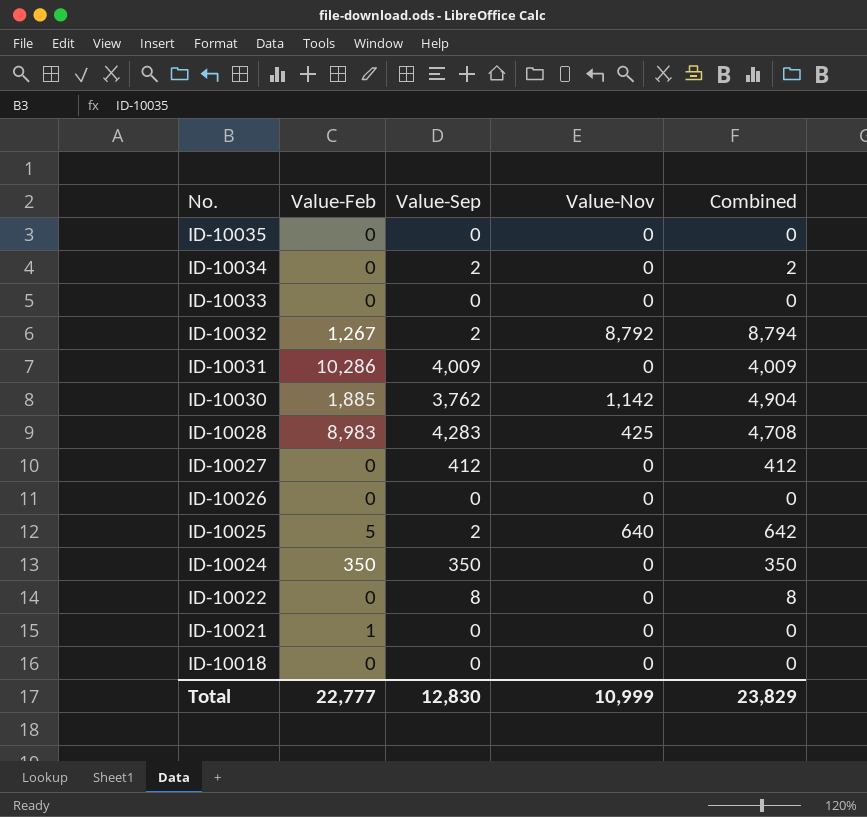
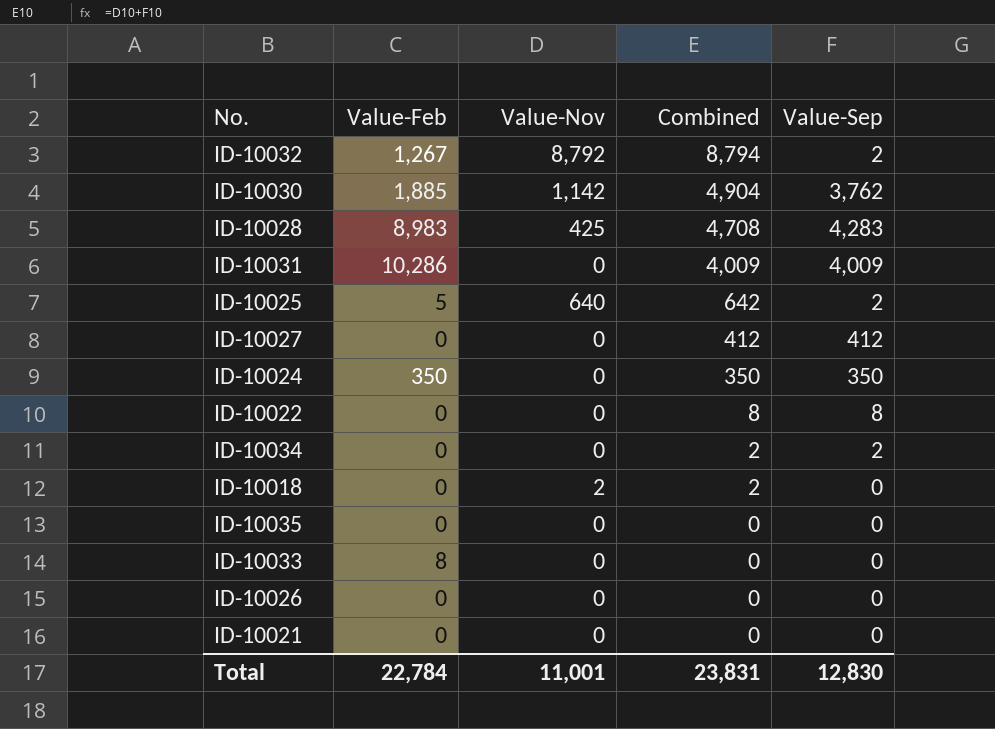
row order: No. descending -> Combined descending
column Value-Sep | position: 3 -> 5
ID-10018 | Value-Nov: 0 -> 2
ID-10018 | Combined: 0 -> 2
ID-10033 | Value-Feb: 0 -> 8
ID-10021 | Value-Feb: 1 -> 0
Total | Value-Feb: 22,777 -> 22,784
Total | Value-Nov: 10,999 -> 11,001
Total | Combined: 23,829 -> 23,831

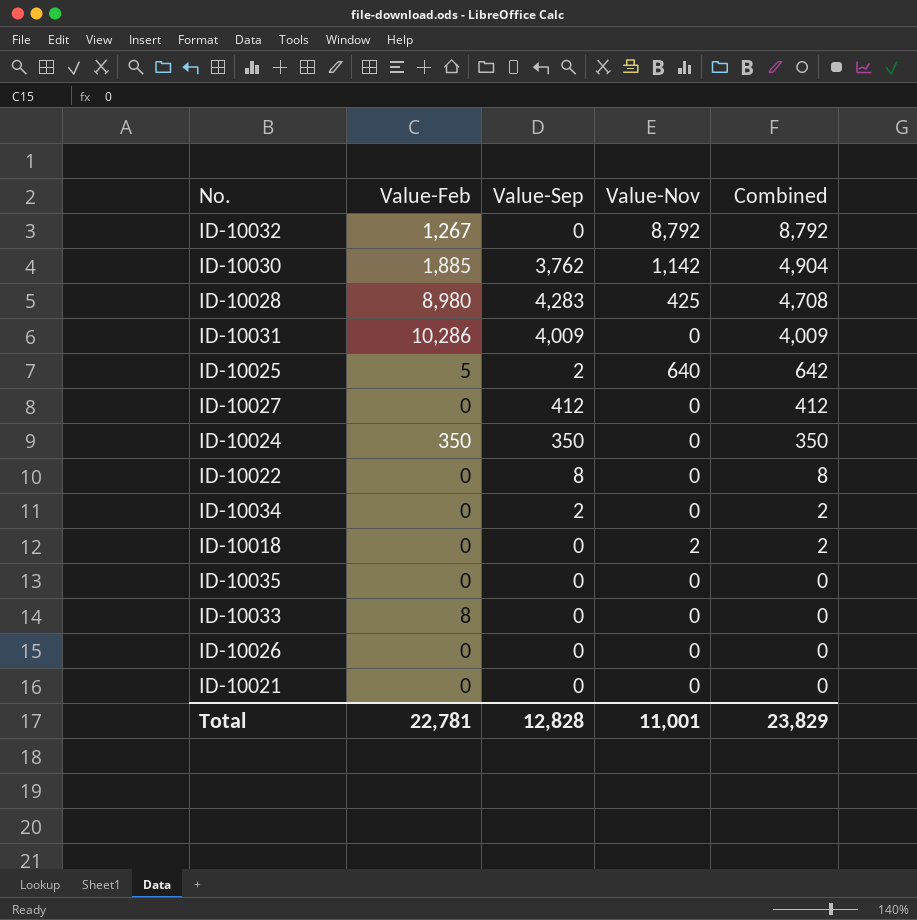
column Value-Sep | position: 5 -> 3
ID-10032 | Value-Sep: 2 -> 0
ID-10032 | Combined: 8,794 -> 8,792
ID-10028 | Value-Feb: 8,983 -> 8,980
Total | Value-Feb: 22,784 -> 22,781
Total | Value-Sep: 12,830 -> 12,828
Total | Combined: 23,831 -> 23,829

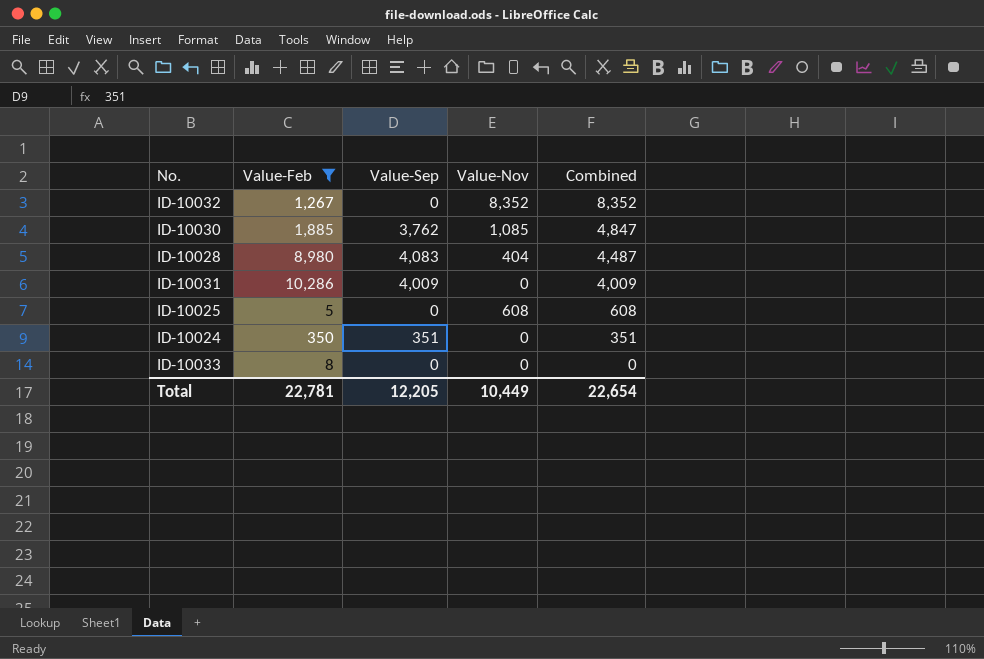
filter: none -> Value-Feb != 0
ID-10032 | Value-Nov: 8,792 -> 8,352
ID-10032 | Combined: 8,792 -> 8,352
ID-10030 | Value-Nov: 1,142 -> 1,085
ID-10030 | Combined: 4,904 -> 4,847
ID-10028 | Value-Sep: 4,283 -> 4,083
ID-10028 | Value-Nov: 425 -> 404
ID-10028 | Combined: 4,708 -> 4,487
ID-10025 | Value-Sep: 2 -> 0
ID-10025 | Value-Nov: 640 -> 608
ID-10025 | Combined: 642 -> 608
ID-10024 | Value-Sep: 350 -> 351
ID-10024 | Combined: 350 -> 351
Total | Value-Sep: 12,828 -> 12,205
Total | Value-Nov: 11,001 -> 10,449
Total | Combined: 23,829 -> 22,654

